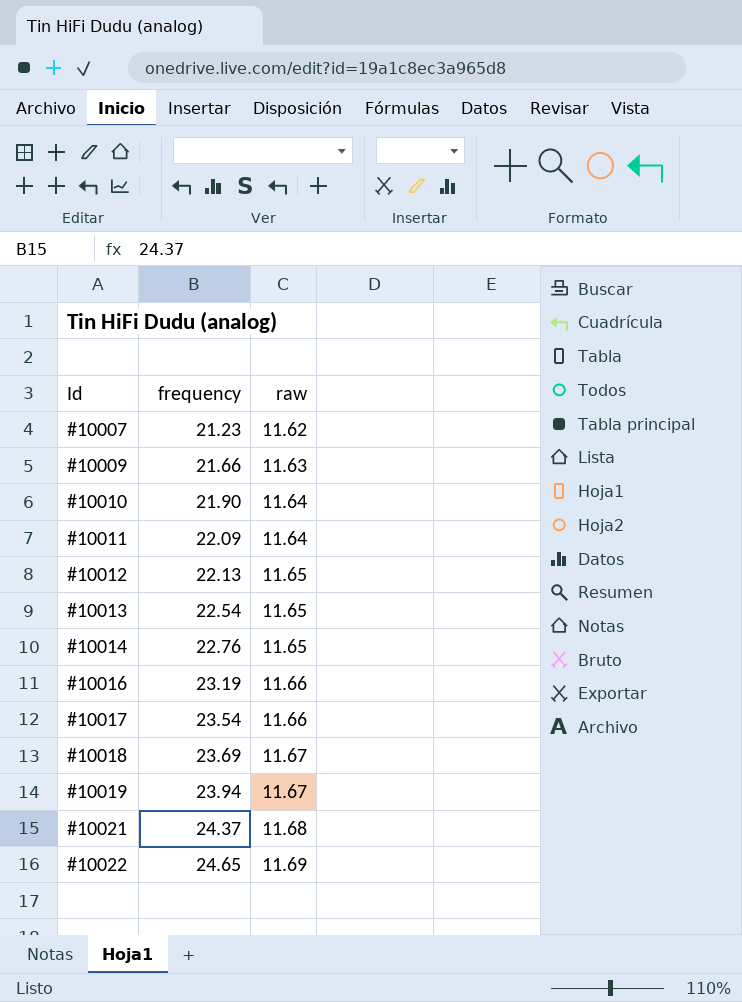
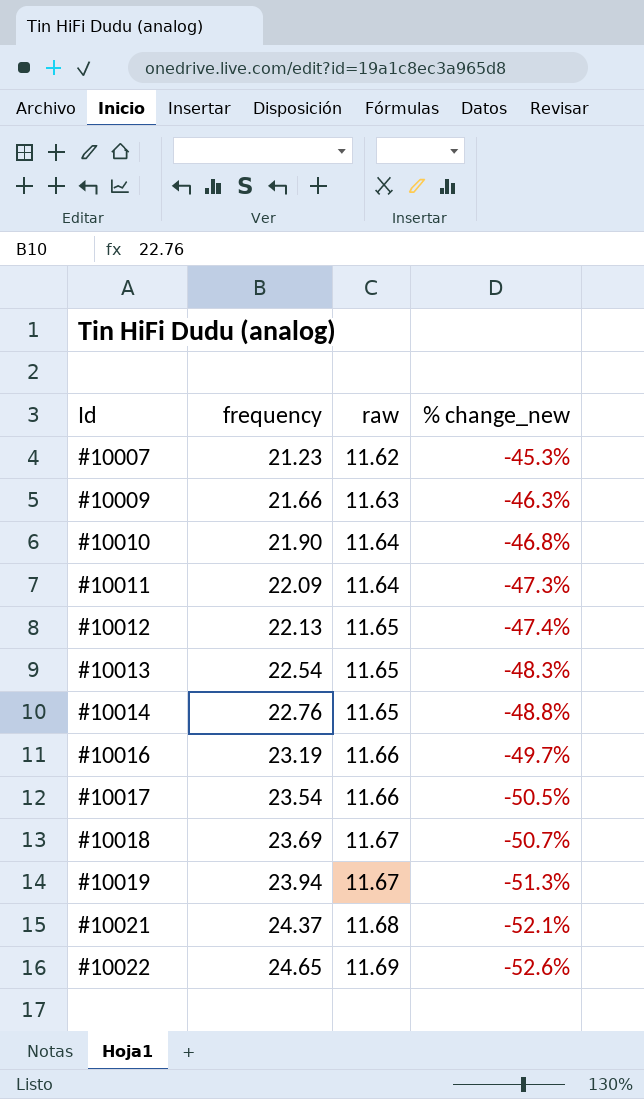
column % change_new | formula: none -> ([raw] - [frequency]) / [frequency]

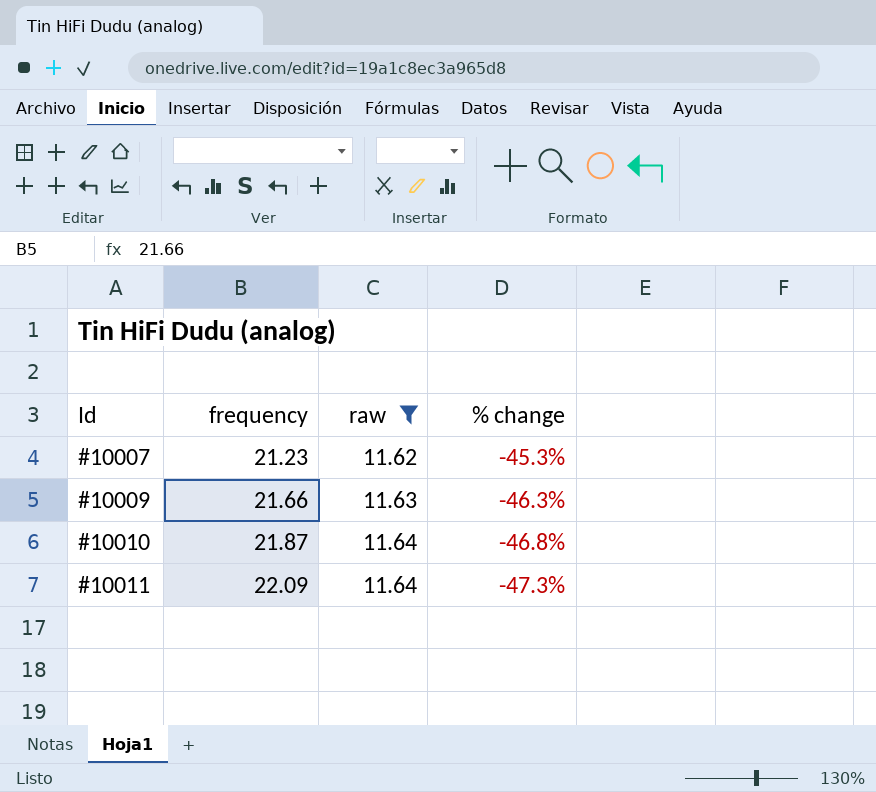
filter: none -> raw <= 11.64
column name: % change_new -> % change
#10010 | frequency: 21.90 -> 21.87

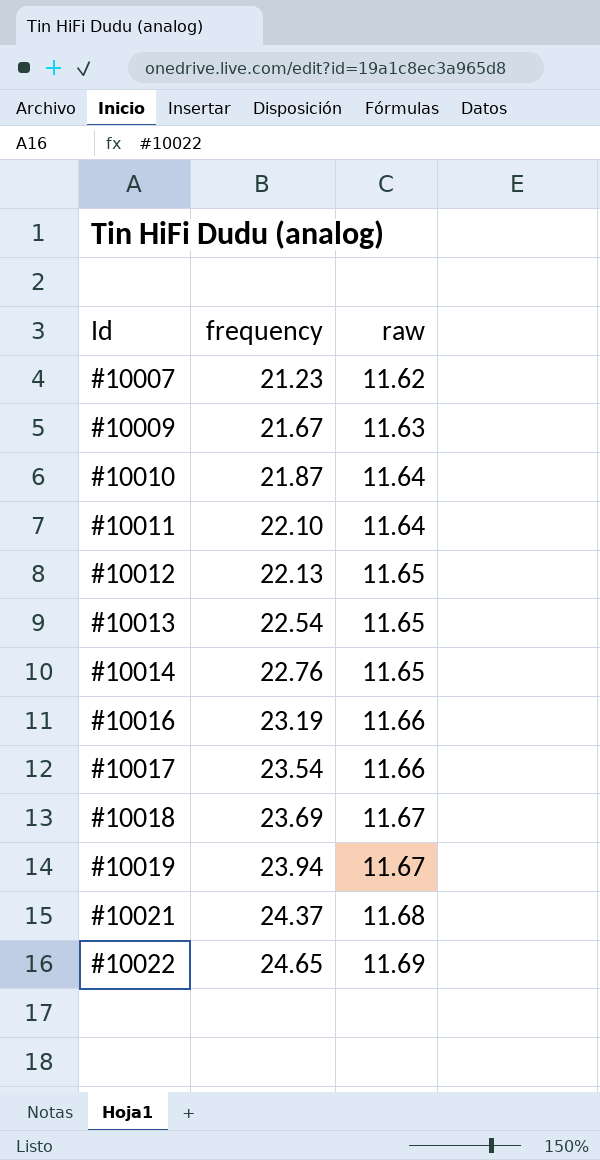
filter: raw <= 11.64 -> none
column % change | formula: ([raw] - [frequency]) / [frequency] -> none
#10009 | frequency: 21.66 -> 21.67
#10011 | frequency: 22.09 -> 22.10

